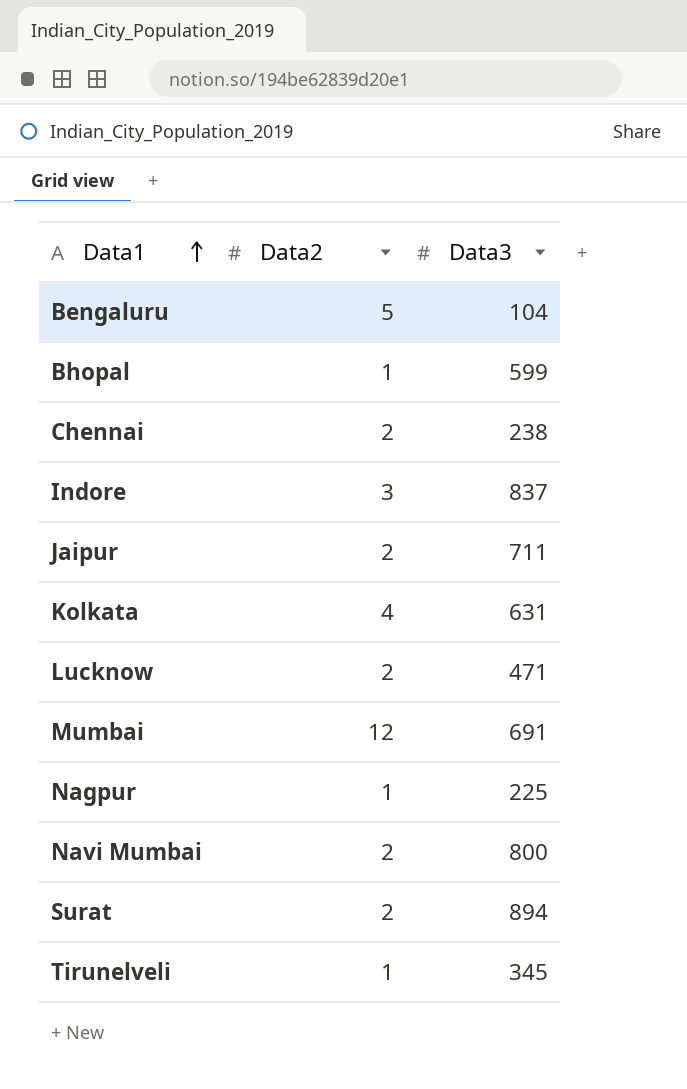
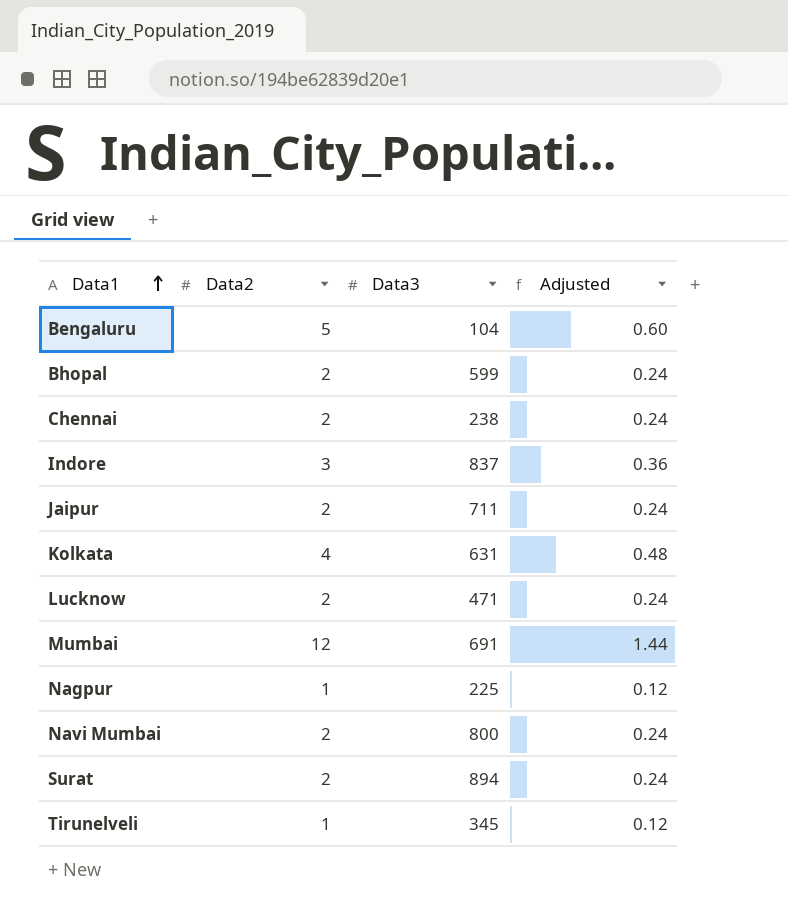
column Adjusted | formula: none -> [Data2] * 0.12
Bhopal | Data2: 1 -> 2

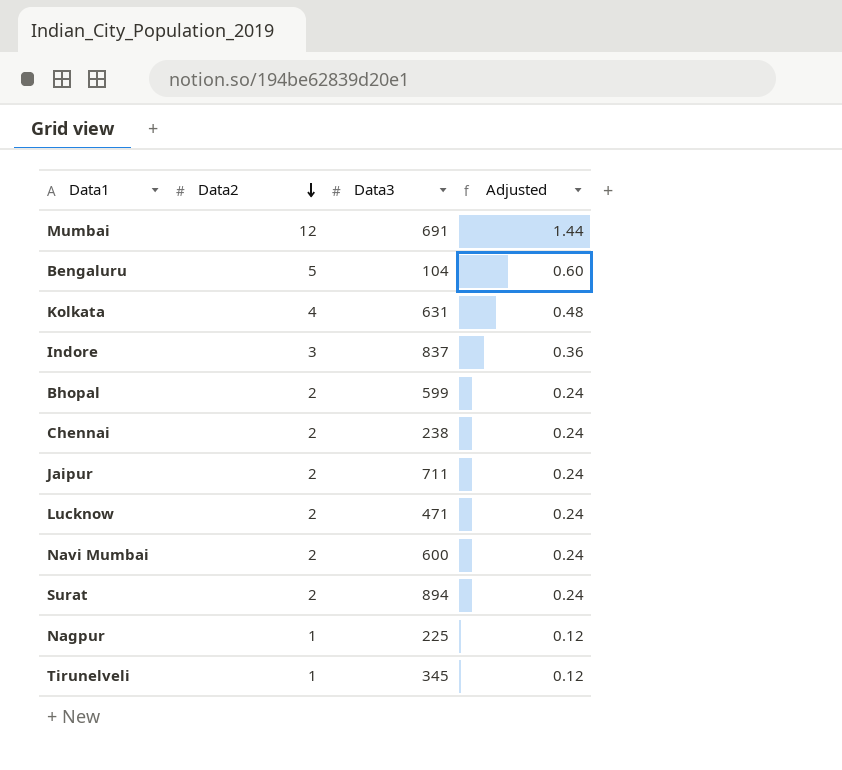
row order: Data1 ascending -> Data2 descending
Navi Mumbai | Data3: 800 -> 600

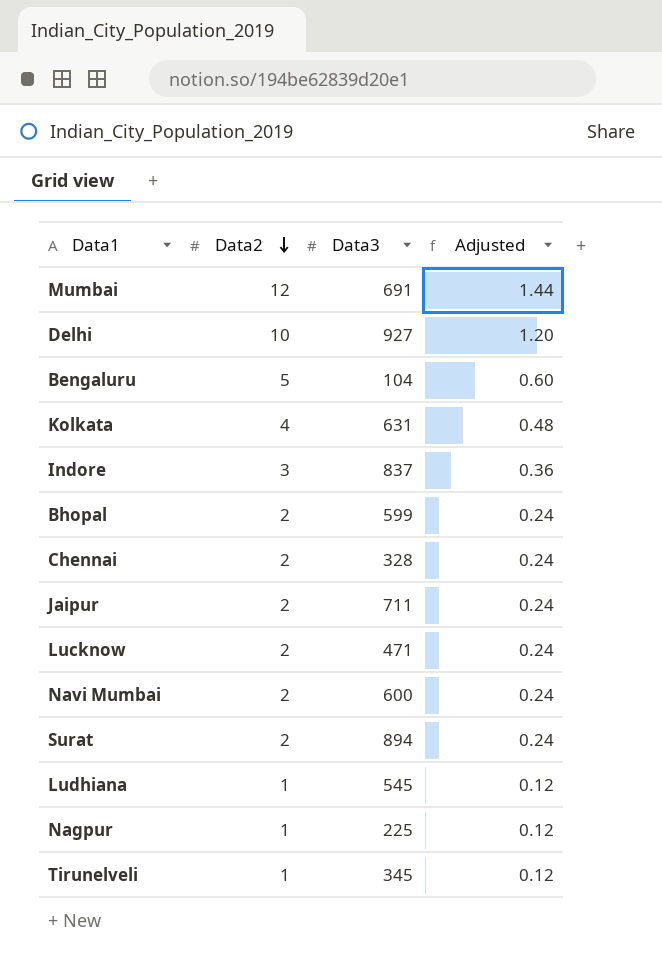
row Delhi: none -> 10 | 927 | 1.20
Chennai | Data3: 238 -> 328
row Ludhiana: none -> 1 | 545 | 0.12

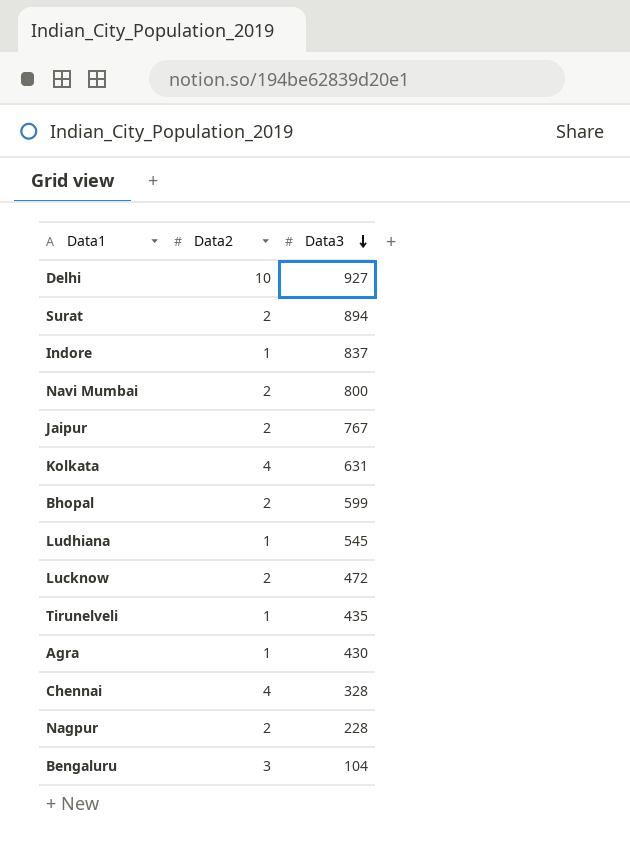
row order: Data2 descending -> Data3 descending
column Adjusted | formula: [Data2] * 0.12 -> none
row Mumbai: 12 | 691 | 1.44 -> none
Indore | Data2: 3 -> 1
Navi Mumbai | Data3: 600 -> 800
Jaipur | Data3: 711 -> 767
Lucknow | Data3: 471 -> 472
Tirunelveli | Data3: 345 -> 435
row Agra: none -> 1 | 430
Chennai | Data2: 2 -> 4
Nagpur | Data2: 1 -> 2
Nagpur | Data3: 225 -> 228
Bengaluru | Data2: 5 -> 3

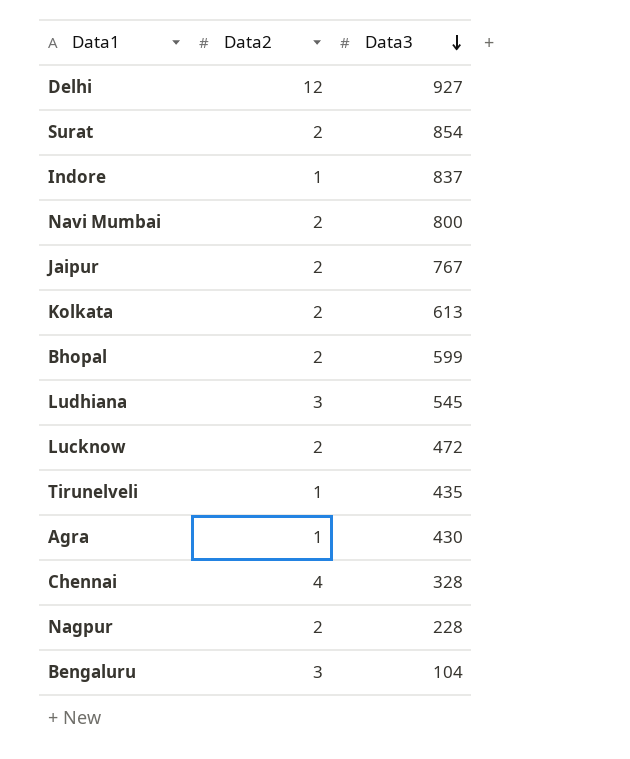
Delhi | Data2: 10 -> 12
Surat | Data3: 894 -> 854
Kolkata | Data2: 4 -> 2
Kolkata | Data3: 631 -> 613
Ludhiana | Data2: 1 -> 3

